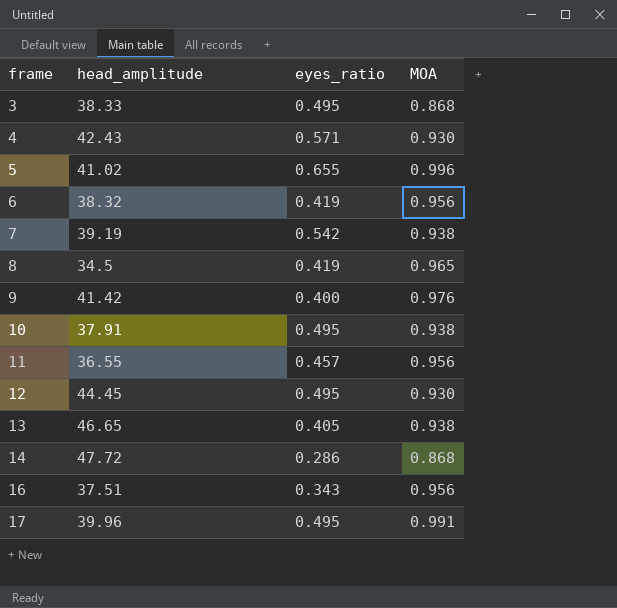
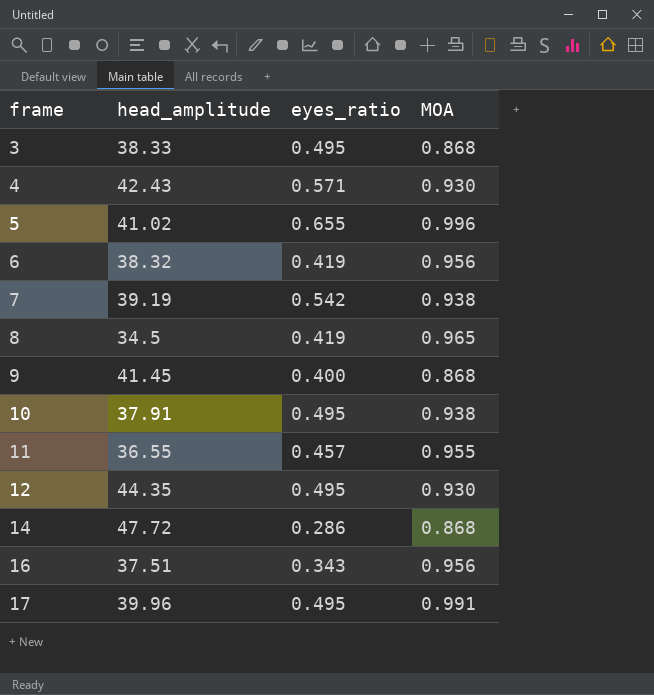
row 13: 46.65 | 0.405 | 0.938 -> none
9 | head_amplitude: 41.42 -> 41.45
9 | MOA: 0.976 -> 0.868
11 | MOA: 0.956 -> 0.955
12 | head_amplitude: 44.45 -> 44.35

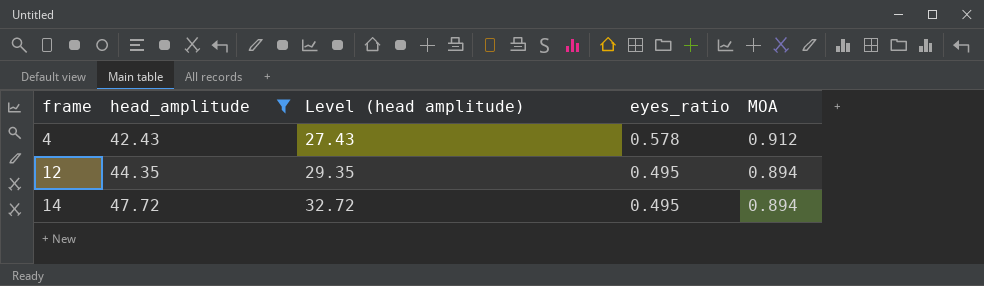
filter: none -> head_amplitude >= 42.43
column Level (head amplitude) | formula: none -> [head_amplitude] - 15
4 | eyes_ratio: 0.571 -> 0.578
4 | MOA: 0.930 -> 0.912
12 | MOA: 0.930 -> 0.894
14 | eyes_ratio: 0.286 -> 0.495
14 | MOA: 0.868 -> 0.894

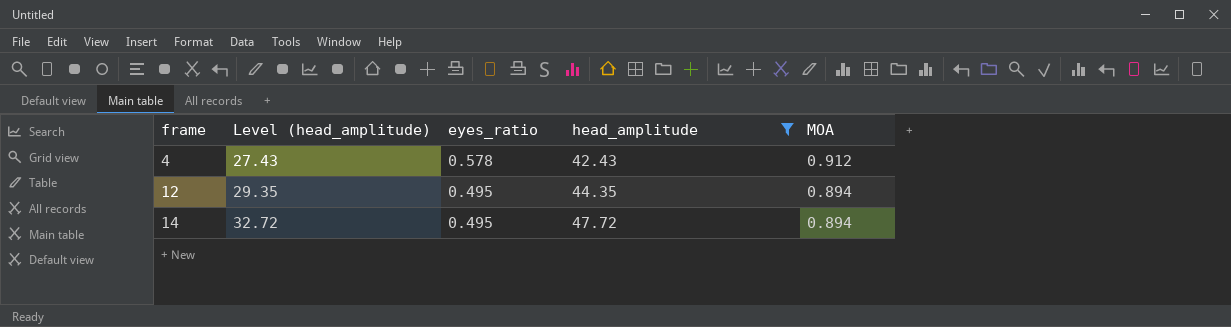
column name: Level (head amplitude) -> Level (head_amplitude)
column head_amplitude | position: 2 -> 4

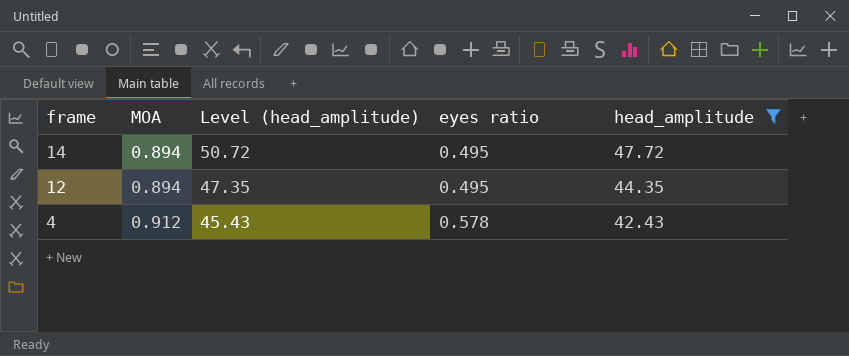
row order: frame ascending -> frame descending
column MOA | position: 5 -> 2
column Level (head_amplitude) | formula: [head_amplitude] - 15 -> [head_amplitude] + 3
column name: eyes_ratio -> eyes ratio

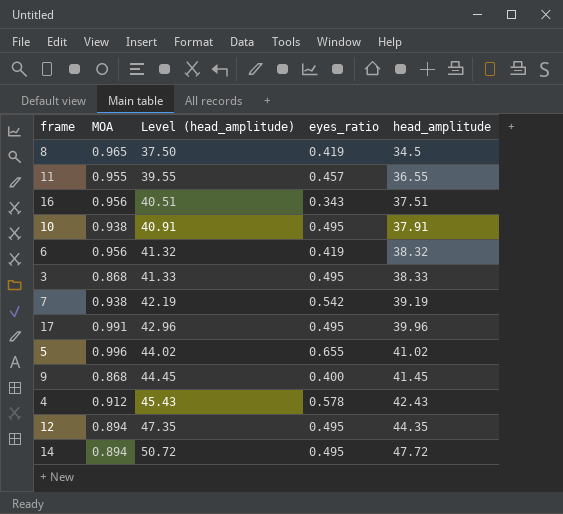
filter: head_amplitude >= 42.43 -> none
row order: frame descending -> Level (head_amplitude) ascending
column name: eyes ratio -> eyes_ratio

